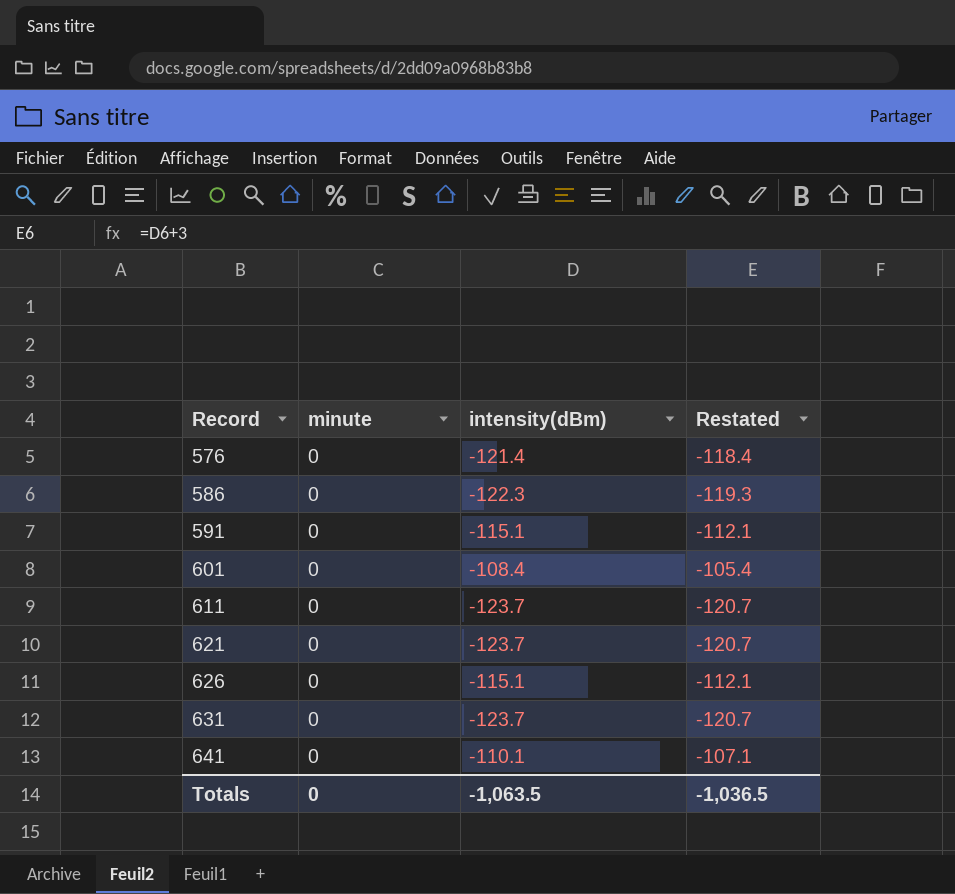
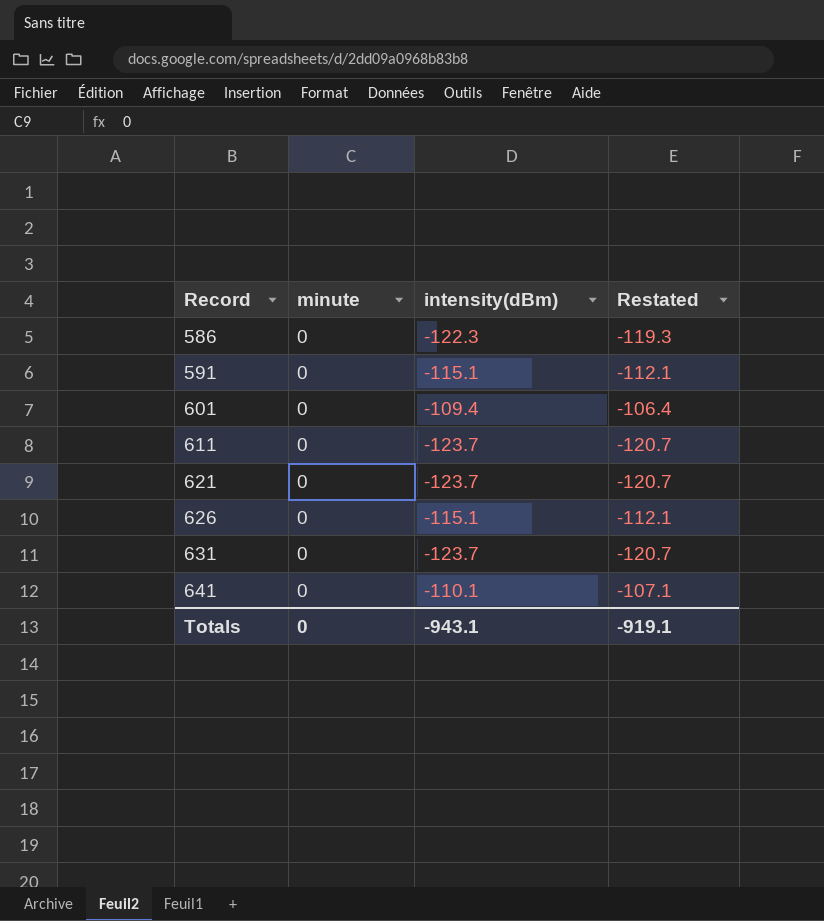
row 576: 0 | -121.4 | -118.4 -> none
601 | intensity(dBm): -108.4 -> -109.4
601 | Restated: -105.4 -> -106.4
Totals | intensity(dBm): -1,063.5 -> -943.1
Totals | Restated: -1,036.5 -> -919.1

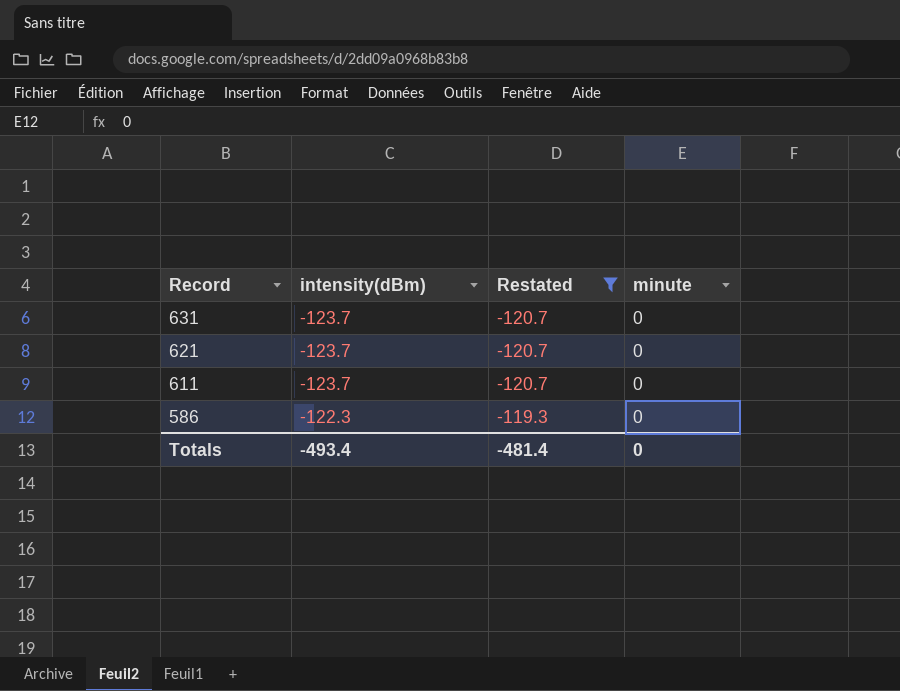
filter: none -> Restated <= -119.3
row order: Record ascending -> Record descending
column minute | position: 2 -> 4
Totals | intensity(dBm): -943.1 -> -493.4
Totals | Restated: -919.1 -> -481.4

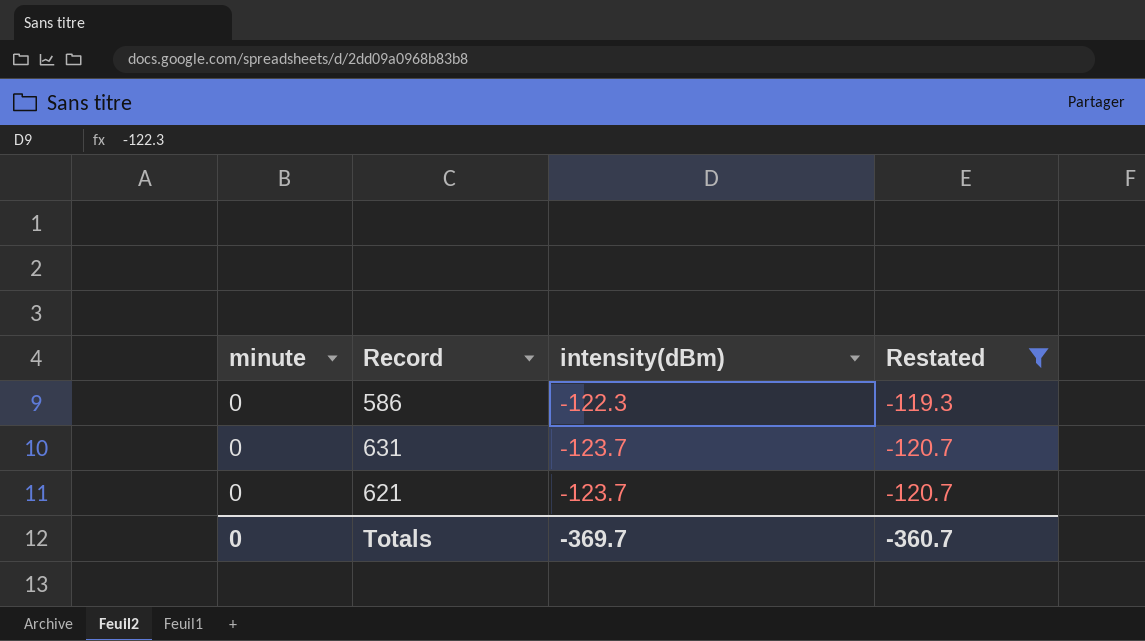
row order: Record descending -> intensity(dBm) descending
column minute | position: 4 -> 1
row 611: -123.7 | -120.7 | 0 -> none
Totals | intensity(dBm): -493.4 -> -369.7
Totals | Restated: -481.4 -> -360.7

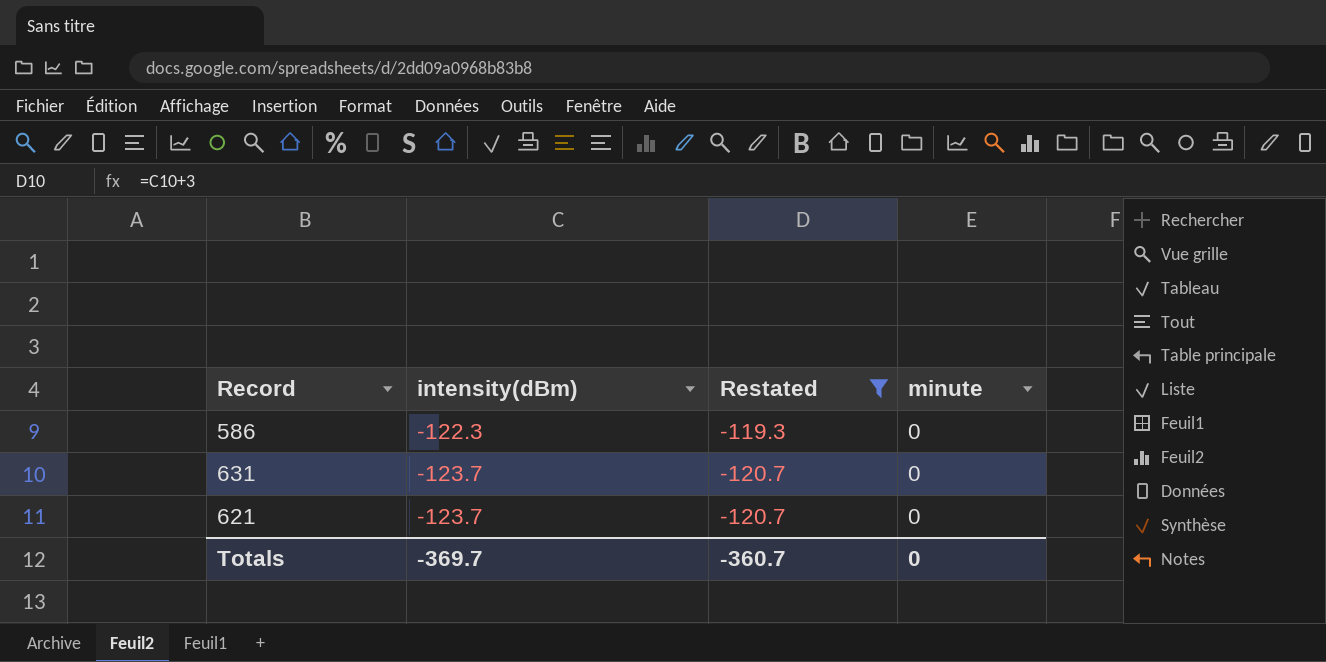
column minute | position: 1 -> 4

